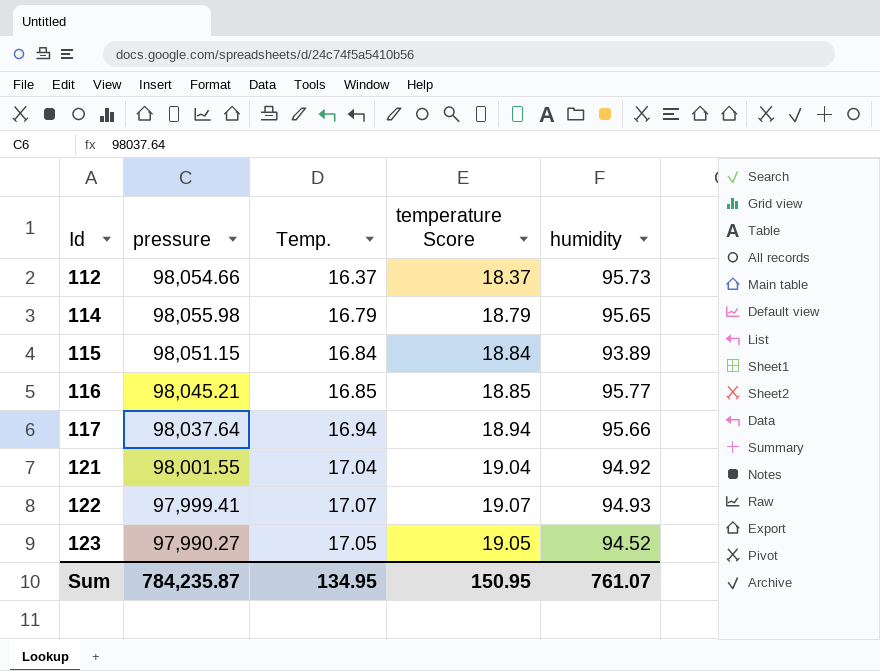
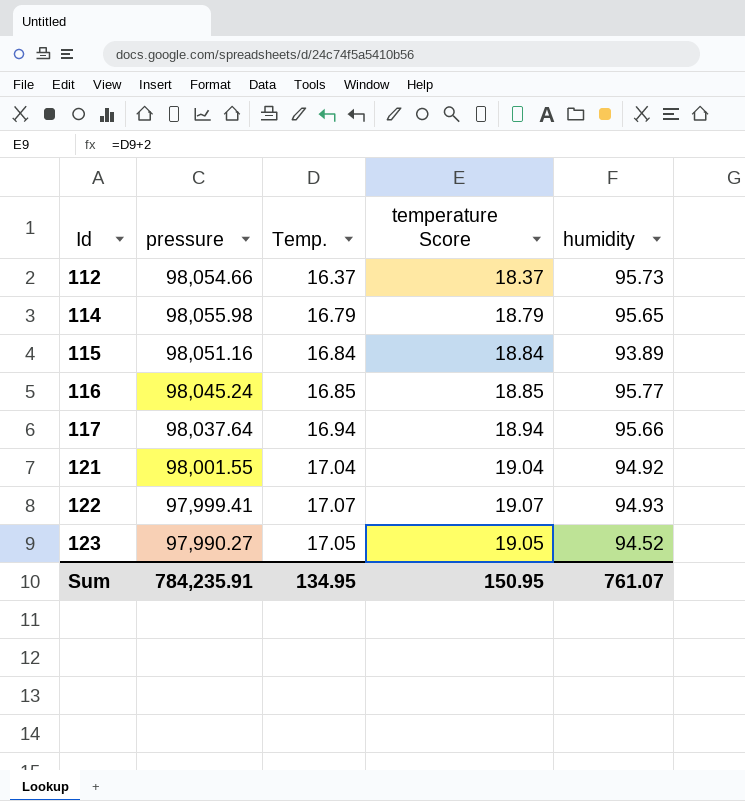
115 | pressure: 98,051.15 -> 98,051.16
116 | pressure: 98,045.21 -> 98,045.24
Sum | pressure: 784,235.87 -> 784,235.91

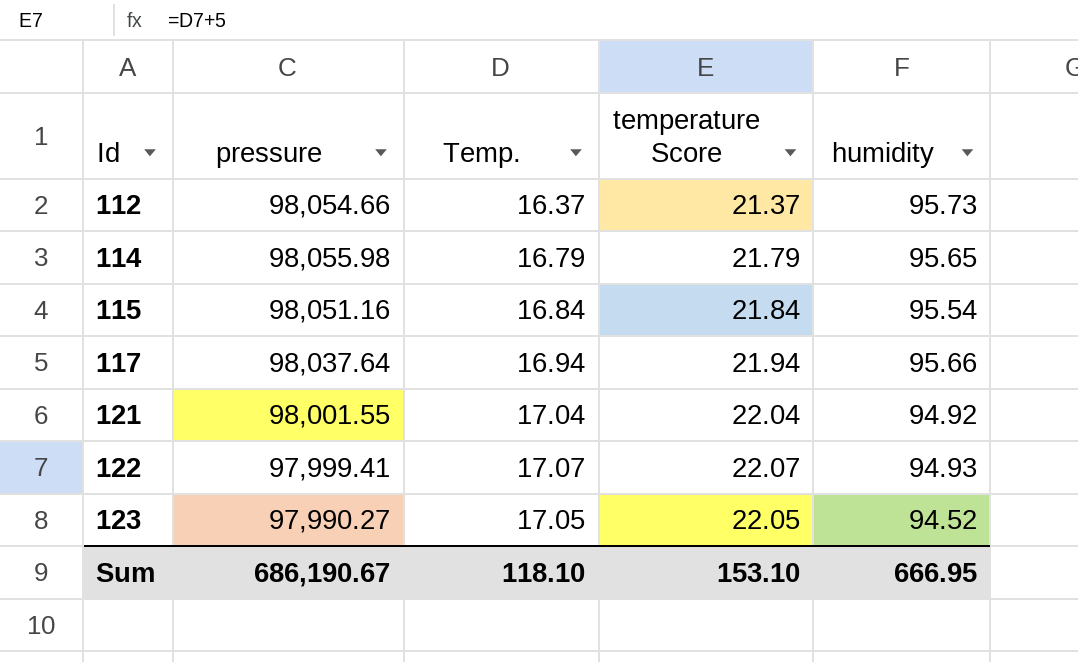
column temperature Score | formula: [Temp.] + 2 -> [Temp.] + 5
row 116: 98,045.24 | 16.85 | 18.85 | 95.77 -> none
115 | humidity: 93.89 -> 95.54
Sum | pressure: 784,235.91 -> 686,190.67
Sum | Temp.: 134.95 -> 118.10
Sum | temperature Score: 150.95 -> 153.10
Sum | humidity: 761.07 -> 666.95

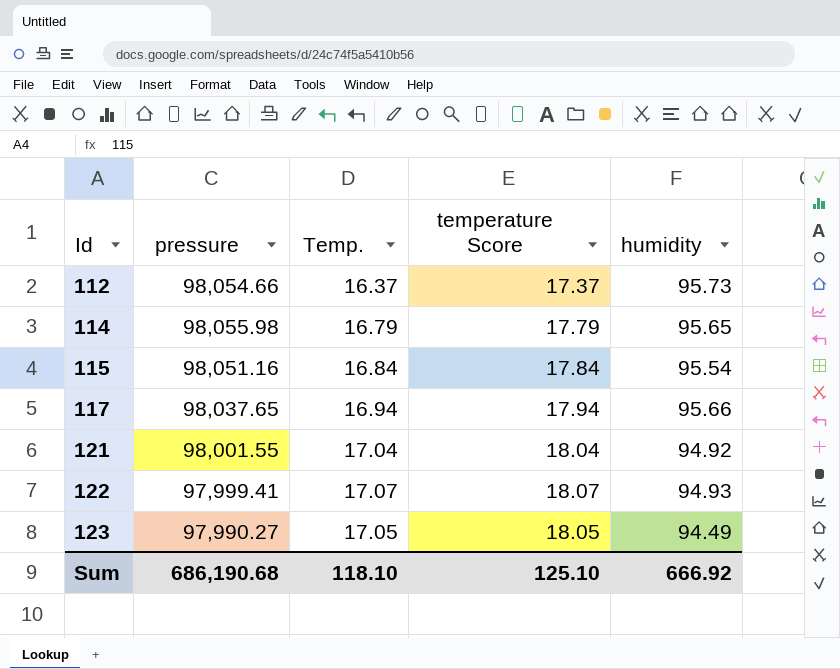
column temperature Score | formula: [Temp.] + 5 -> [Temp.] + 1
117 | pressure: 98,037.64 -> 98,037.65
123 | humidity: 94.52 -> 94.49
Sum | pressure: 686,190.67 -> 686,190.68
Sum | temperature Score: 153.10 -> 125.10
Sum | humidity: 666.95 -> 666.92

